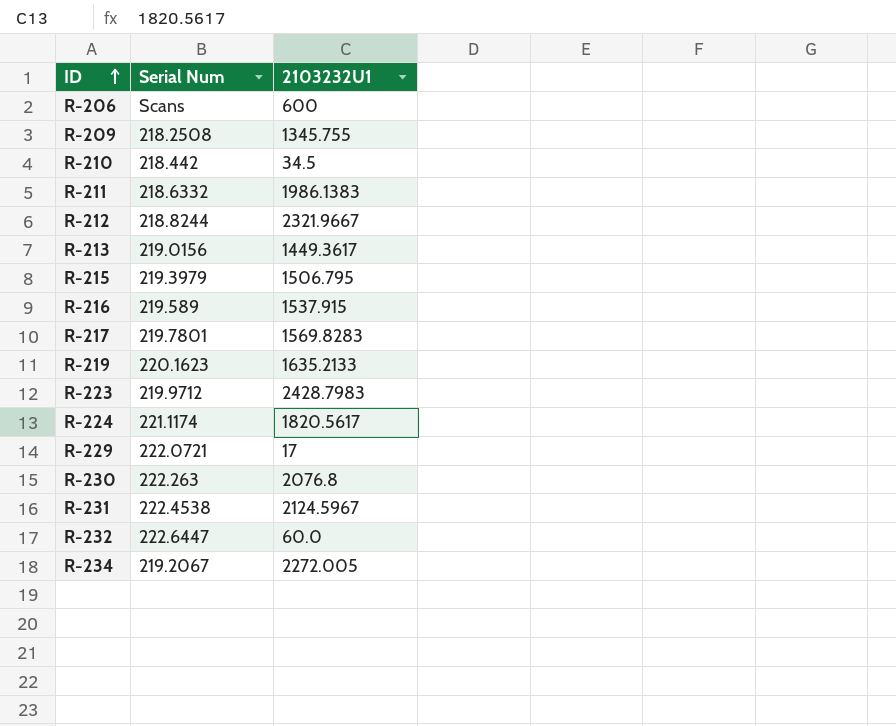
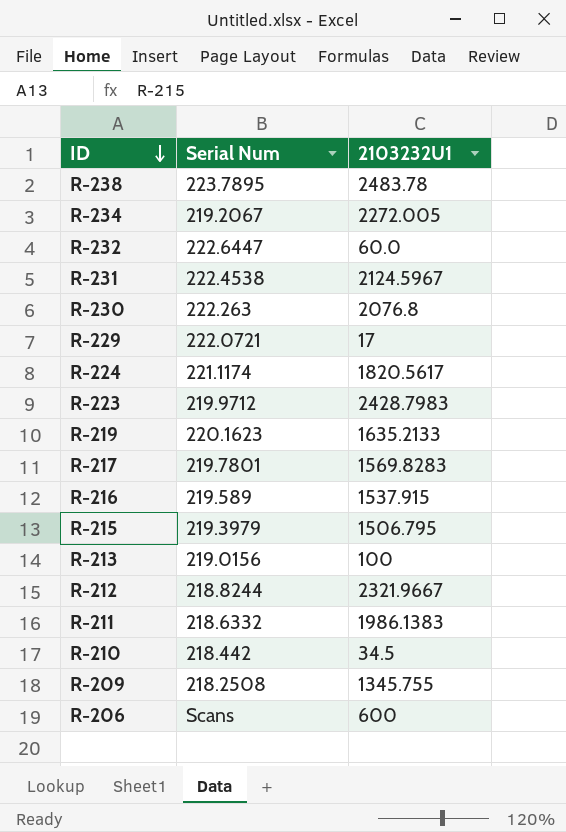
row order: ID ascending -> ID descending
row R-238: none -> 223.7895 | 2483.78
R-213 | 2103232U1: 1449.3617 -> 100

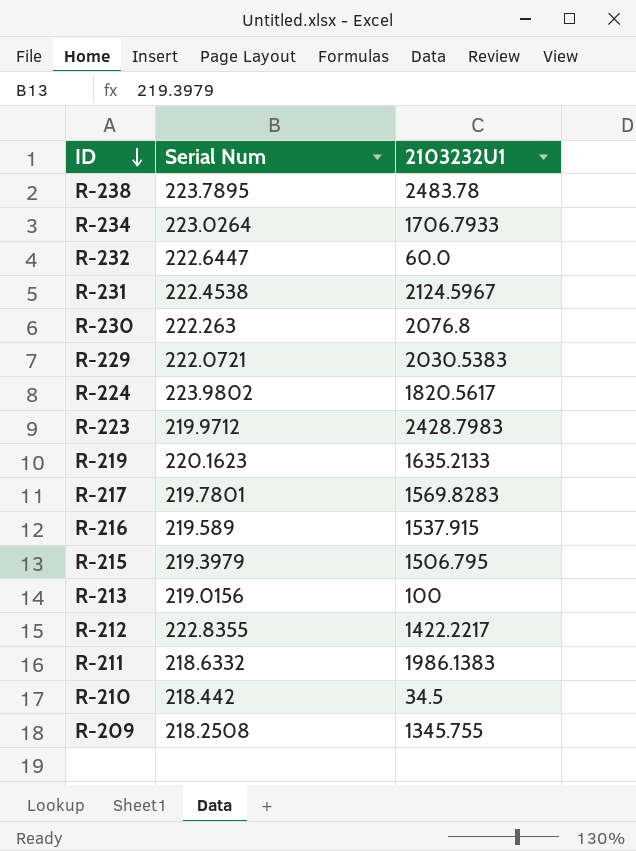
row R-206: Scans | 600 -> none
R-234 | Serial Num: 219.2067 -> 223.0264
R-234 | 2103232U1: 2272.005 -> 1706.7933
R-229 | 2103232U1: 17 -> 2030.5383
R-224 | Serial Num: 221.1174 -> 223.9802
R-212 | Serial Num: 218.8244 -> 222.8355
R-212 | 2103232U1: 2321.9667 -> 1422.2217

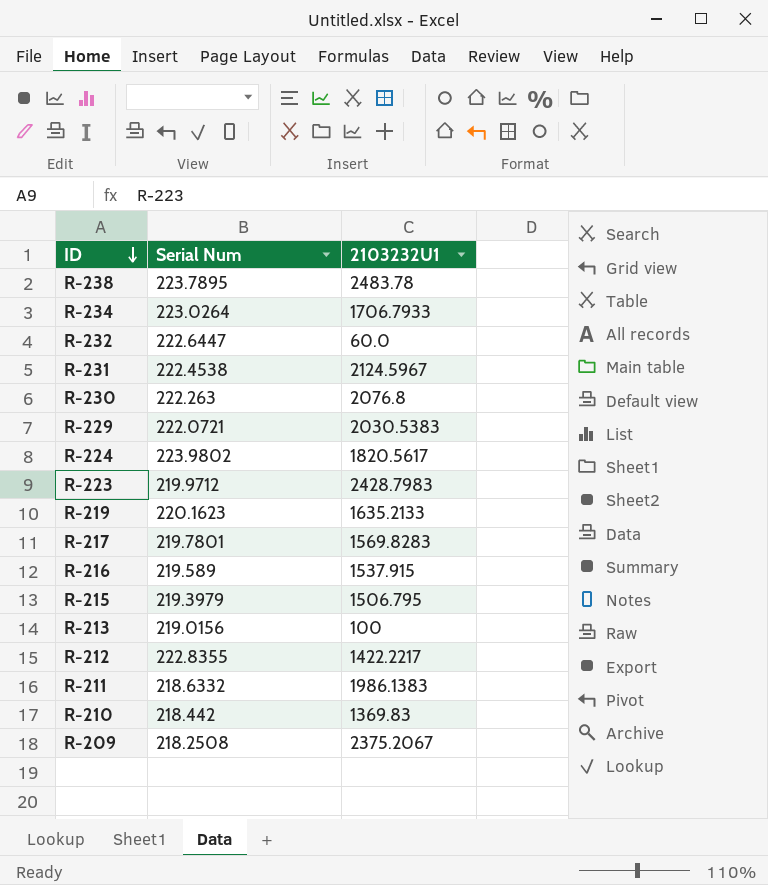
R-210 | 2103232U1: 34.5 -> 1369.83
R-209 | 2103232U1: 1345.755 -> 2375.2067

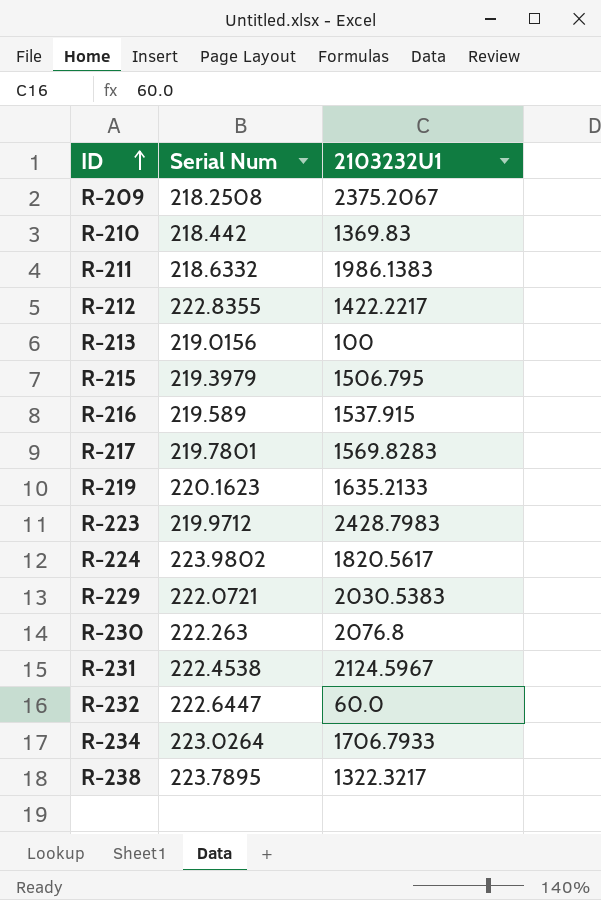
row order: ID descending -> ID ascending
R-238 | 2103232U1: 2483.78 -> 1322.3217

